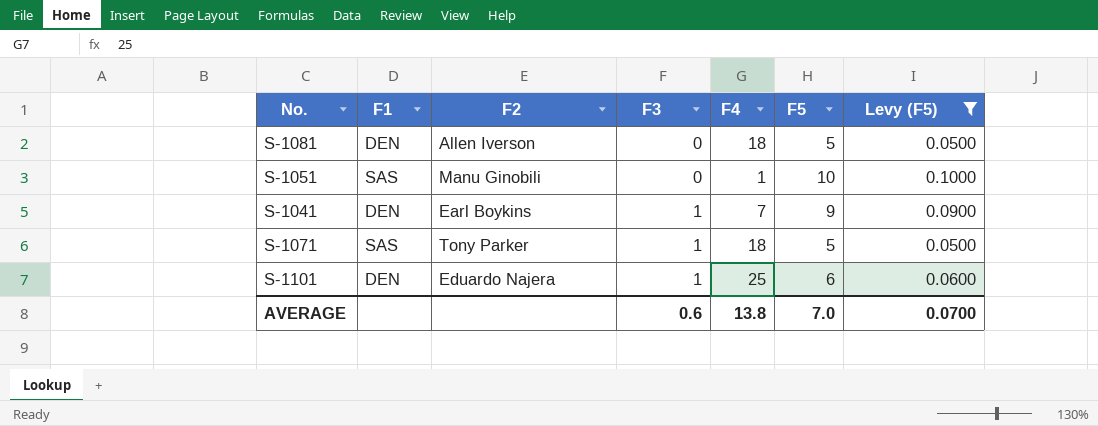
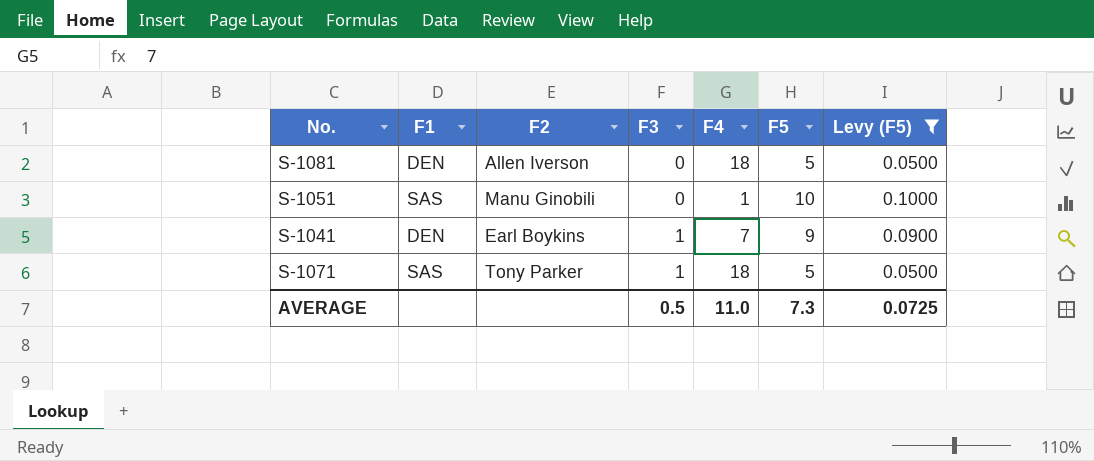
row S-1101: DEN | Eduardo Najera | 1 | 25 | 6 | 0.0600 -> none
AVERAGE | F3: 0.6 -> 0.5
AVERAGE | F4: 13.8 -> 11.0
AVERAGE | F5: 7.0 -> 7.3
AVERAGE | Levy (F5): 0.0700 -> 0.0725

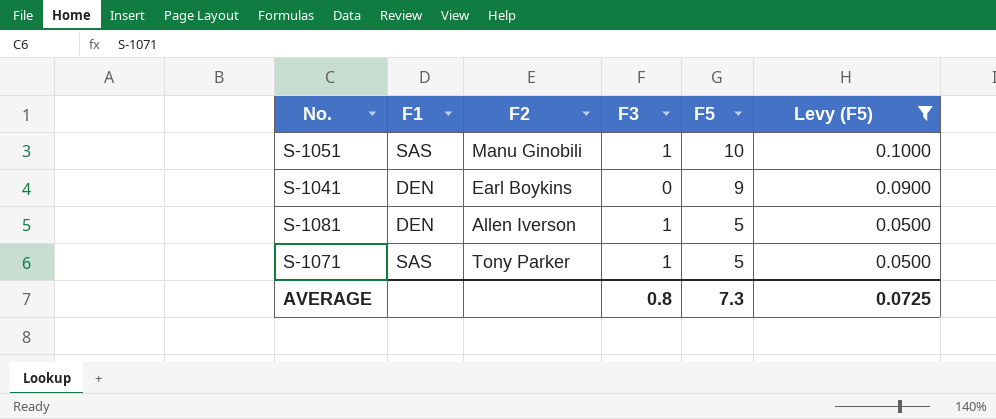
row order: F3 ascending -> F5 descending
column F4 | position: 5 -> none
S-1051 | F3: 0 -> 1
S-1041 | F3: 1 -> 0
S-1081 | F3: 0 -> 1
AVERAGE | F3: 0.5 -> 0.8

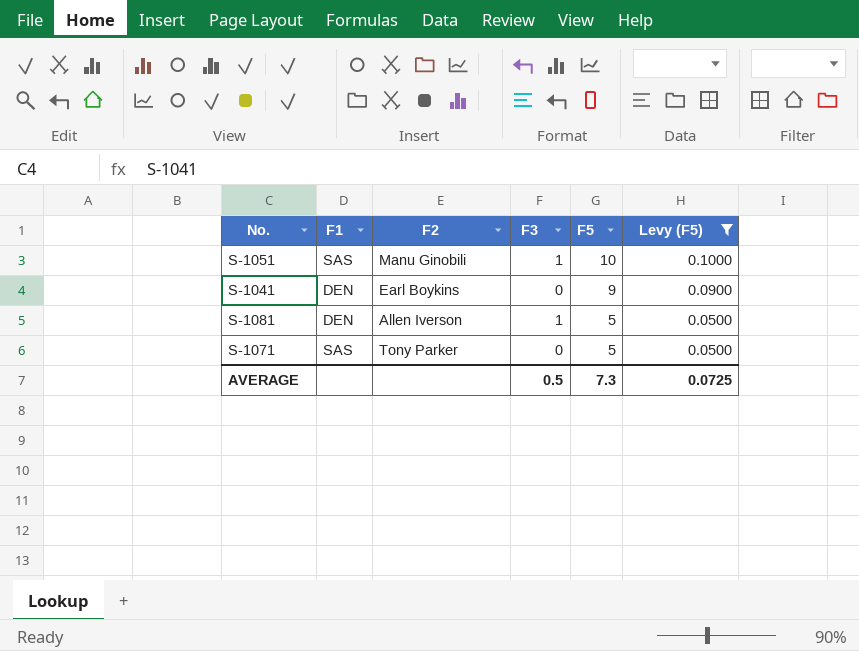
S-1071 | F3: 1 -> 0
AVERAGE | F3: 0.8 -> 0.5

